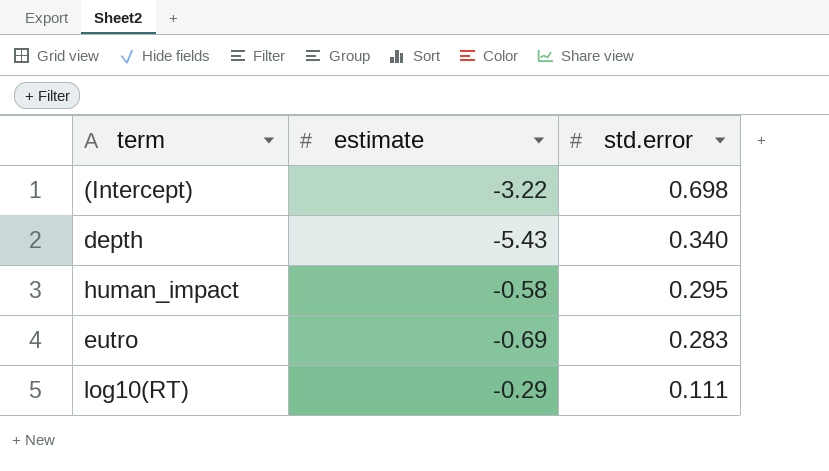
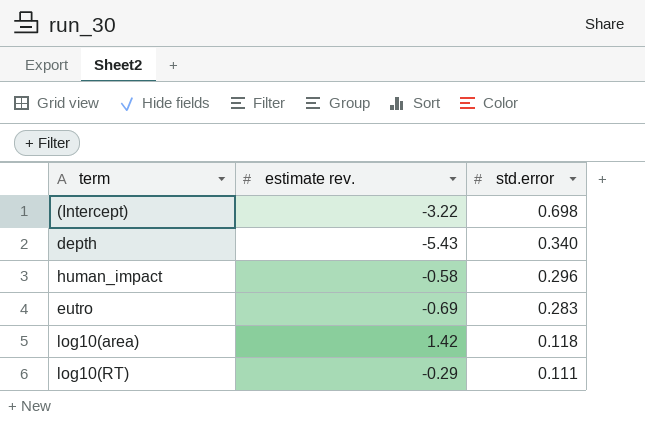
column name: estimate -> estimate rev.
human_impact | std.error: 0.295 -> 0.296
row log10(area): none -> 1.42 | 0.118

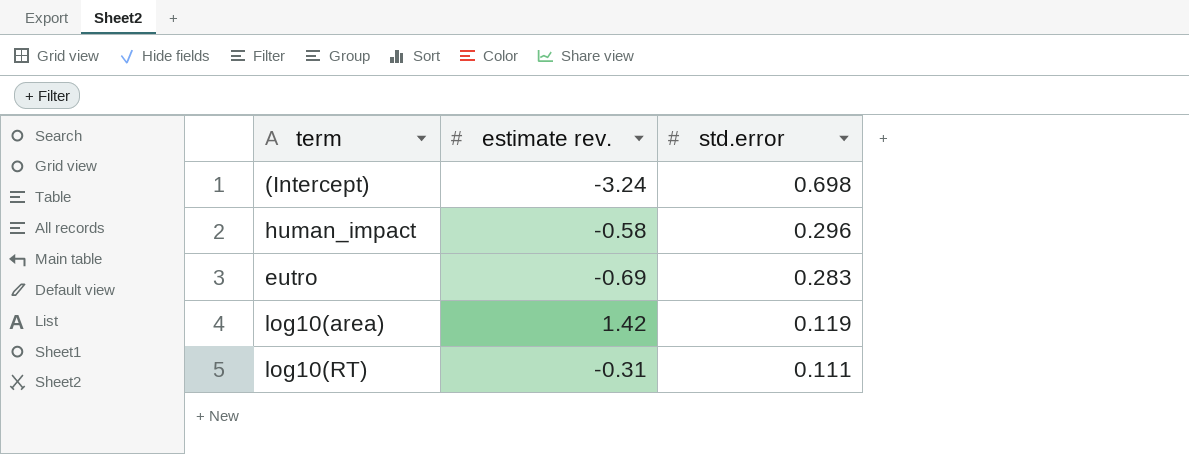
row depth: -5.43 | 0.340 -> none
(Intercept) | estimate rev.: -3.22 -> -3.24
log10(area) | std.error: 0.118 -> 0.119
log10(RT) | estimate rev.: -0.29 -> -0.31

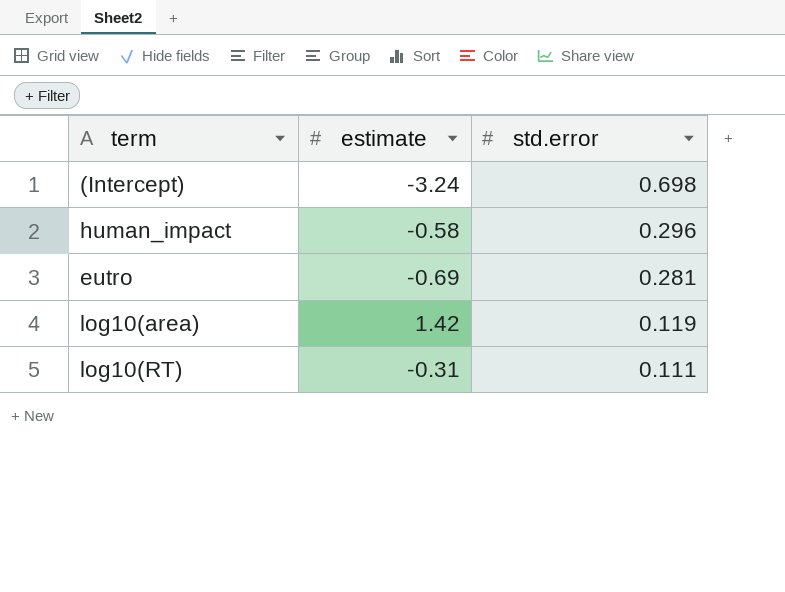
column name: estimate rev. -> estimate
eutro | std.error: 0.283 -> 0.281

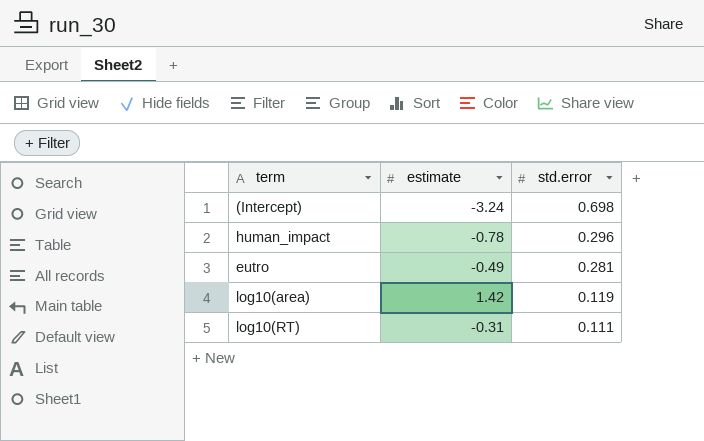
human_impact | estimate: -0.58 -> -0.78
eutro | estimate: -0.69 -> -0.49

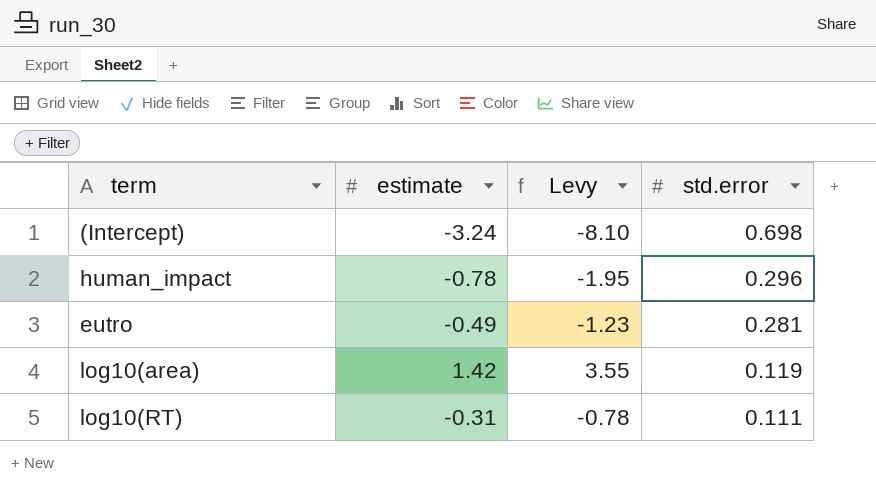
column Levy | formula: none -> [estimate] * 2.5

